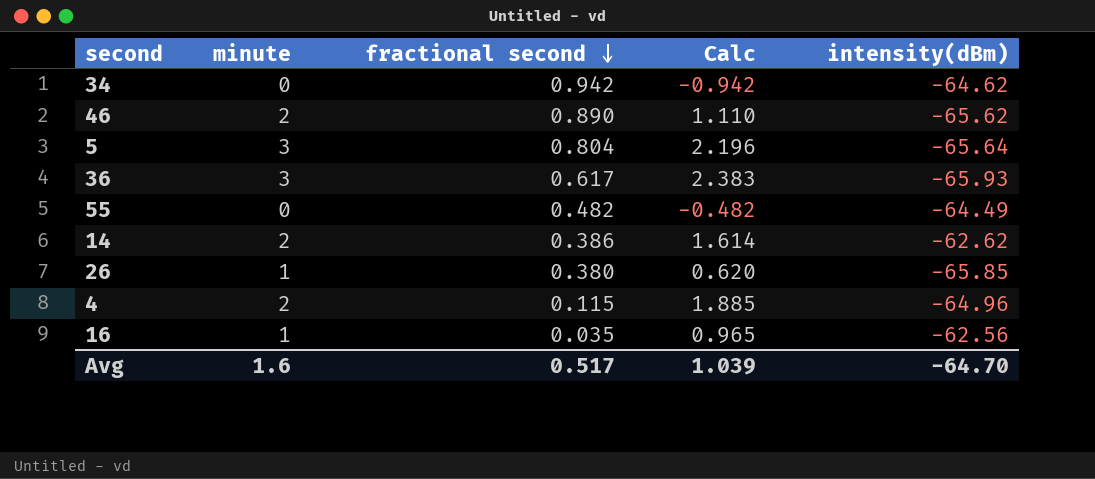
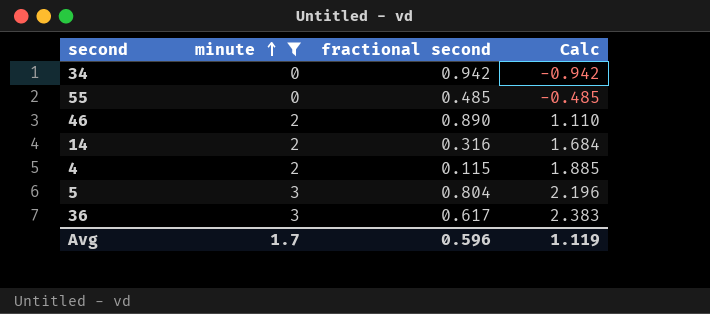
filter: none -> minute != 1
row order: fractional second descending -> minute ascending
column intensity(dBm) | position: 5 -> none
55 | fractional second: 0.482 -> 0.485
55 | Calc: -0.482 -> -0.485
14 | fractional second: 0.386 -> 0.316
14 | Calc: 1.614 -> 1.684
Avg | minute: 1.6 -> 1.7
Avg | fractional second: 0.517 -> 0.596
Avg | Calc: 1.039 -> 1.119

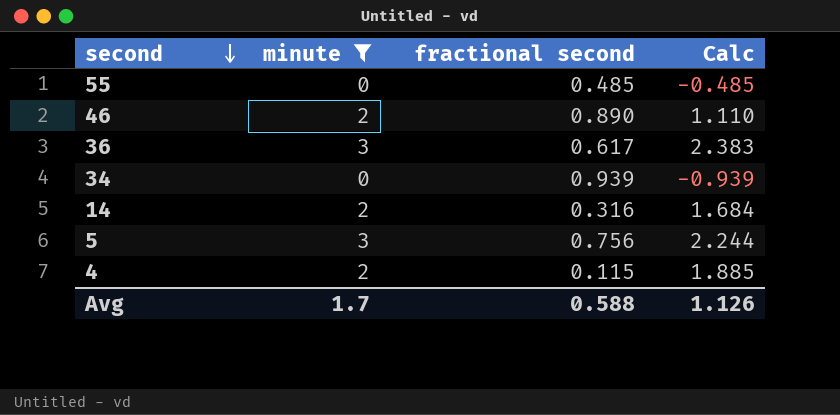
row order: minute ascending -> second descending
34 | fractional second: 0.942 -> 0.939
34 | Calc: -0.942 -> -0.939
5 | fractional second: 0.804 -> 0.756
5 | Calc: 2.196 -> 2.244
Avg | fractional second: 0.596 -> 0.588
Avg | Calc: 1.119 -> 1.126

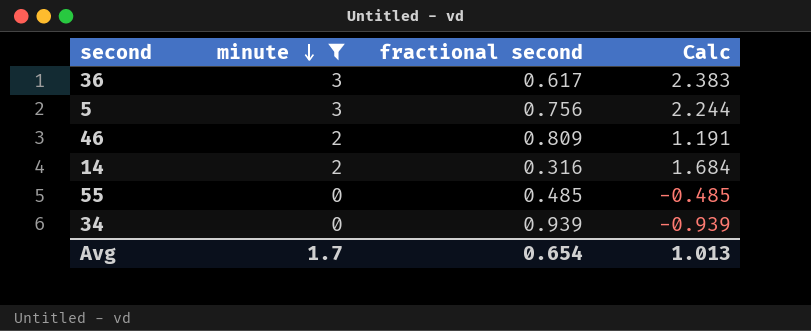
row order: second descending -> minute descending
row 4: 2 | 0.115 | 1.885 -> none
46 | fractional second: 0.890 -> 0.809
46 | Calc: 1.110 -> 1.191
Avg | fractional second: 0.588 -> 0.654
Avg | Calc: 1.126 -> 1.013

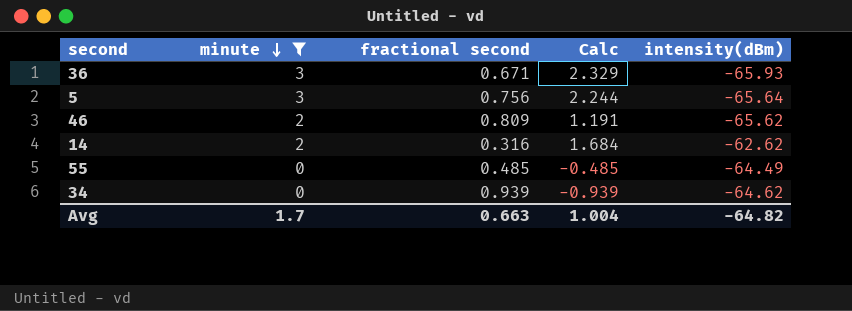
column intensity(dBm) | position: none -> 5
36 | fractional second: 0.617 -> 0.671
36 | Calc: 2.383 -> 2.329
Avg | fractional second: 0.654 -> 0.663
Avg | Calc: 1.013 -> 1.004

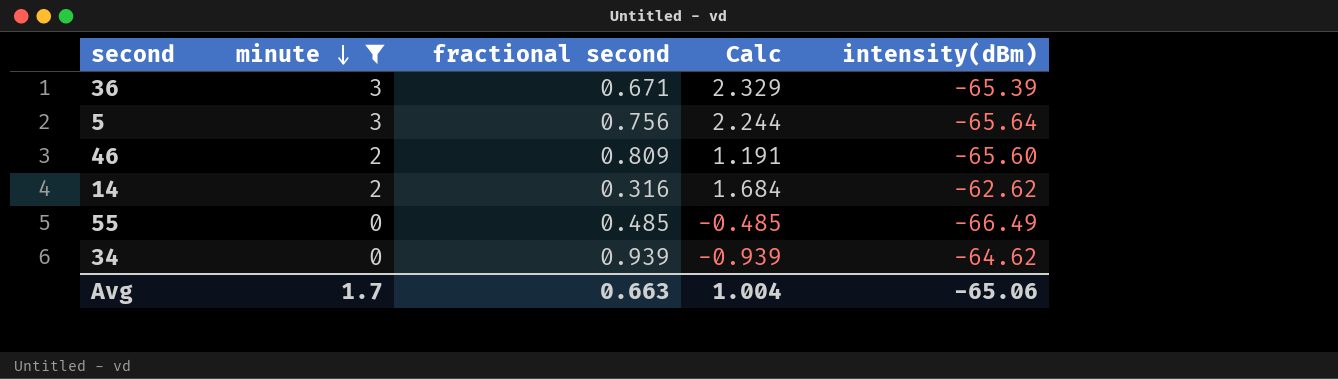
36 | intensity(dBm): -65.93 -> -65.39
46 | intensity(dBm): -65.62 -> -65.60
55 | intensity(dBm): -64.49 -> -66.49
Avg | intensity(dBm): -64.82 -> -65.06

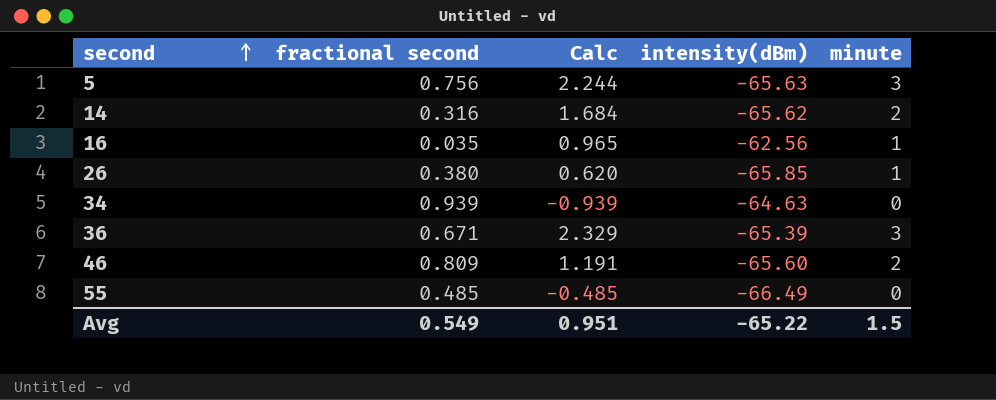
filter: minute != 1 -> none
row order: minute descending -> second ascending
column minute | position: 2 -> 5
5 | intensity(dBm): -65.64 -> -65.63
14 | intensity(dBm): -62.62 -> -65.62
34 | intensity(dBm): -64.62 -> -64.63
Avg | fractional second: 0.663 -> 0.549
Avg | Calc: 1.004 -> 0.951
Avg | intensity(dBm): -65.06 -> -65.22
Avg | minute: 1.7 -> 1.5

